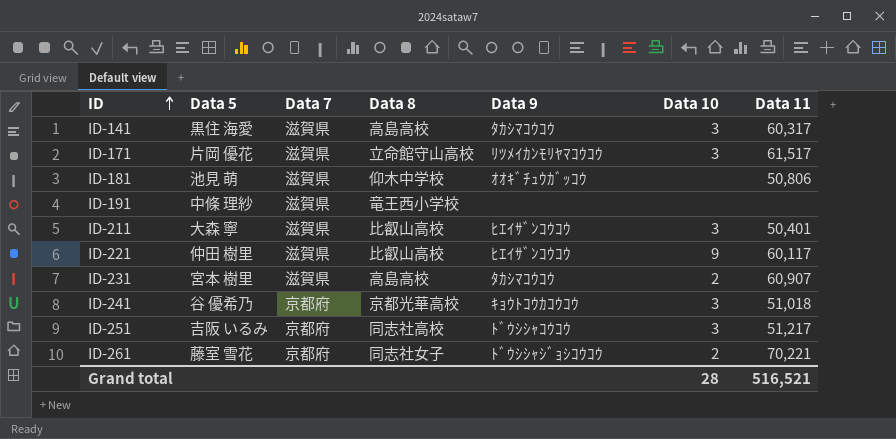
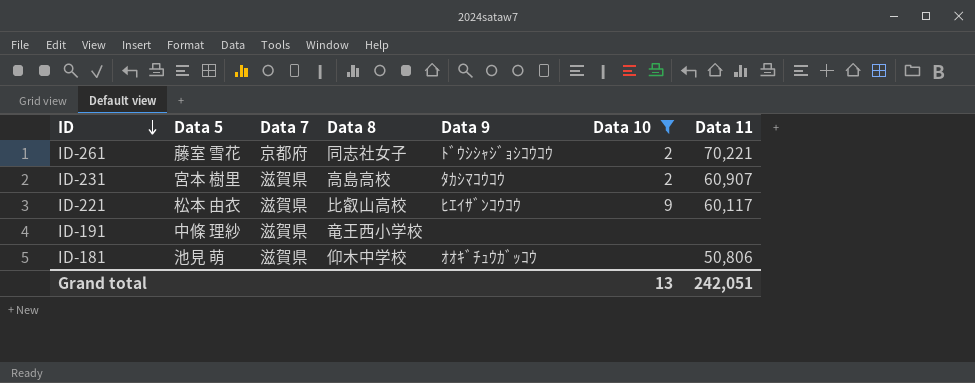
filter: none -> Data 10 != 3
row order: ID ascending -> ID descending
ID-221 | Data 5: 仲田 樹里 -> 松本 由衣
Grand total | Data 10: 28 -> 13
Grand total | Data 11: 516,521 -> 242,051

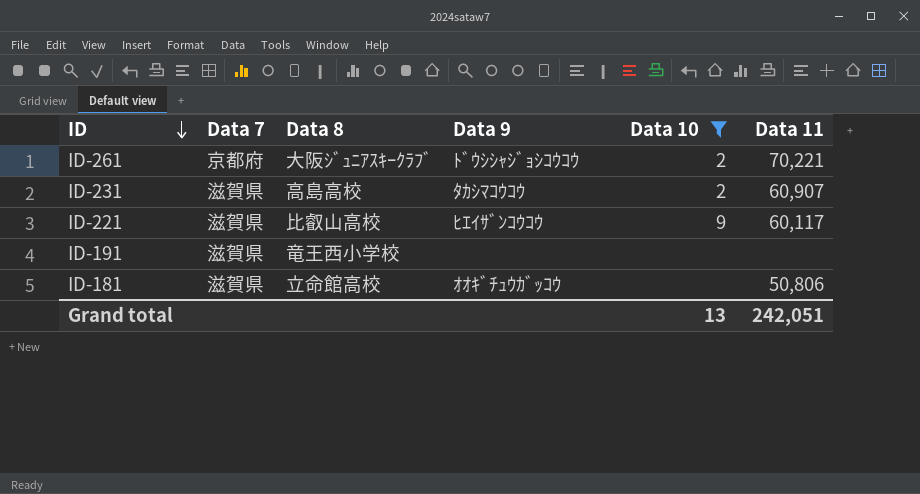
column Data 5 | position: 2 -> none
ID-261 | Data 8: 同志社女子 -> 大阪ｼﾞｭﾆｱｽｷｰｸﾗﾌﾞ
ID-181 | Data 8: 仰木中学校 -> 立命館高校

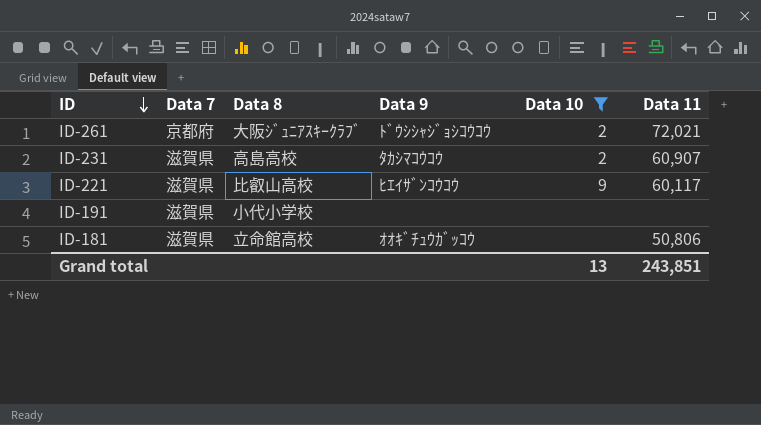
ID-261 | Data 11: 70,221 -> 72,021
ID-191 | Data 8: 竜王西小学校 -> 小代小学校
Grand total | Data 11: 242,051 -> 243,851

